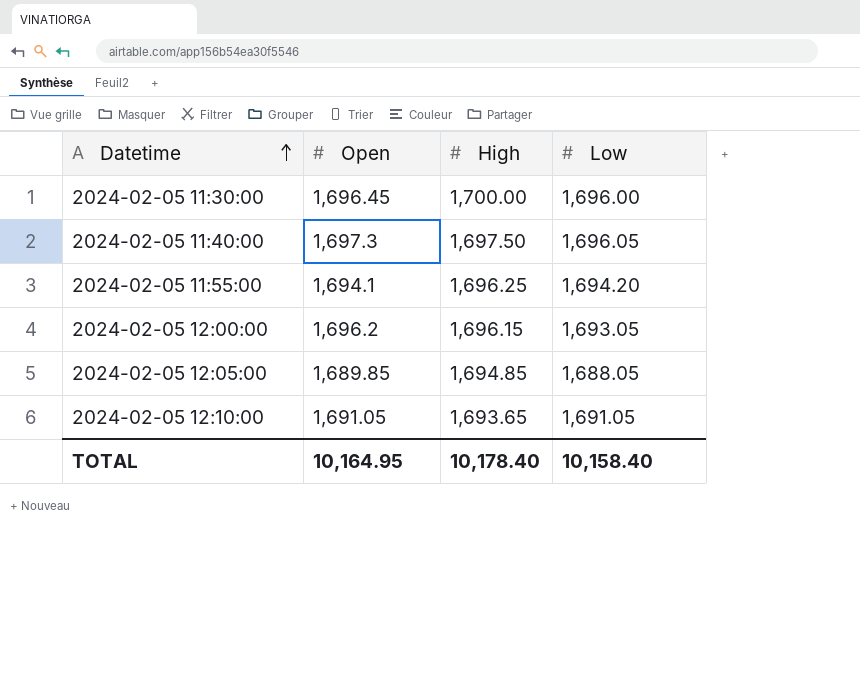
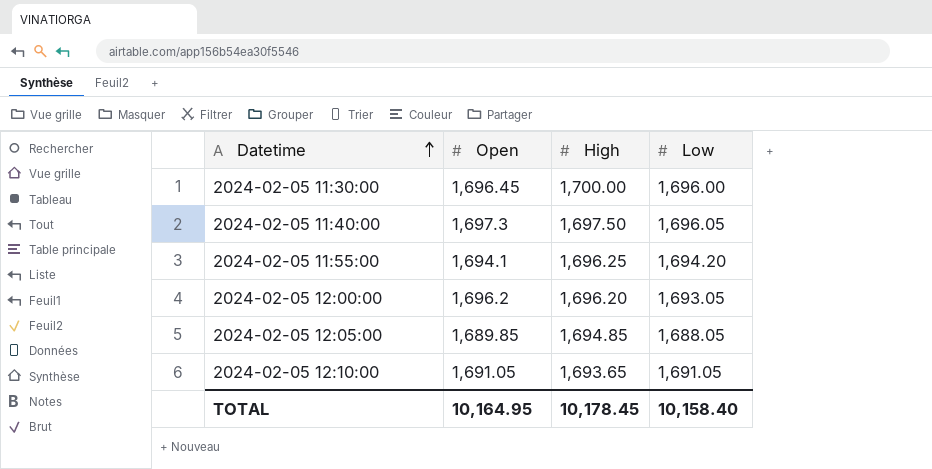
2024-02-05 12:00:00 | High: 1,696.15 -> 1,696.20
TOTAL | High: 10,178.40 -> 10,178.45

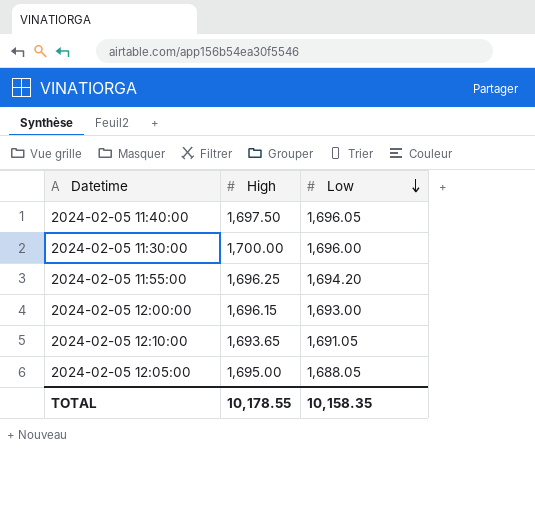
row order: Datetime ascending -> Low descending
column Open | position: 2 -> none
2024-02-05 12:00:00 | High: 1,696.20 -> 1,696.15
2024-02-05 12:00:00 | Low: 1,693.05 -> 1,693.00
2024-02-05 12:05:00 | High: 1,694.85 -> 1,695.00
TOTAL | High: 10,178.45 -> 10,178.55
TOTAL | Low: 10,158.40 -> 10,158.35

